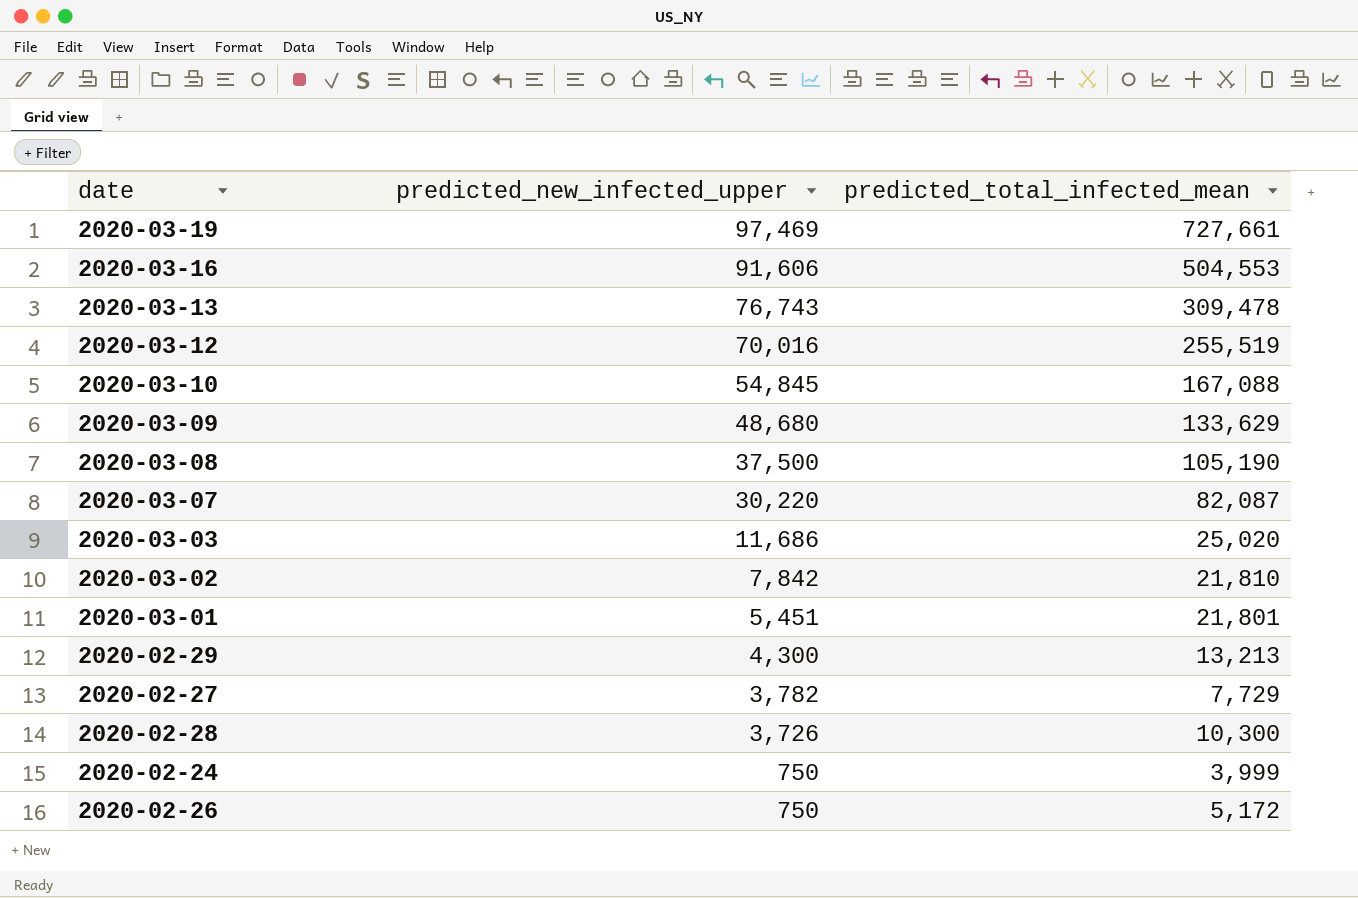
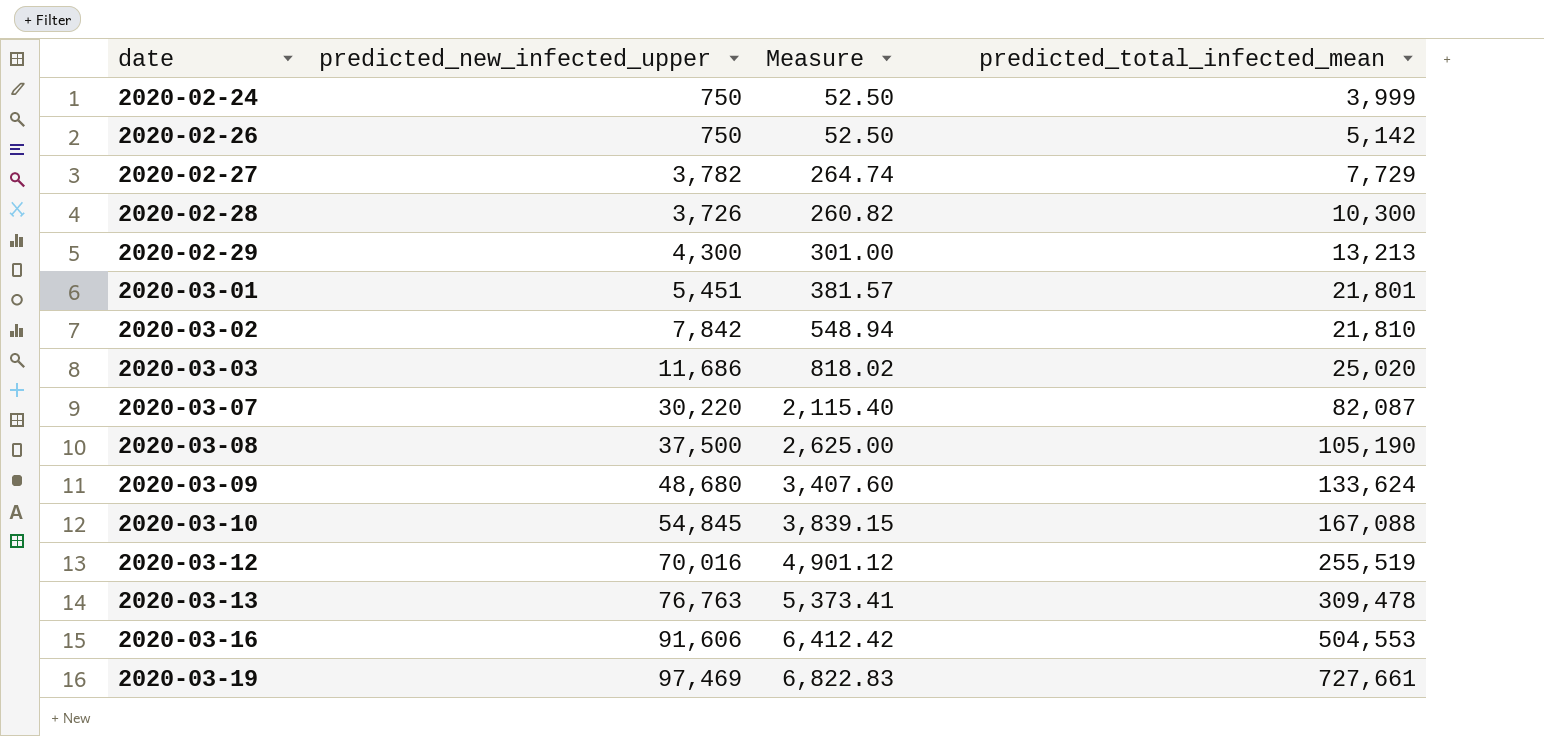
row order: predicted_new_infected_upper descending -> date ascending
column Measure | formula: none -> [predicted_new_infected_upper] * 0.07
2020-02-26 | predicted_total_infected_mean: 5,172 -> 5,142
2020-03-09 | predicted_total_infected_mean: 133,629 -> 133,624
2020-03-13 | predicted_new_infected_upper: 76,743 -> 76,763

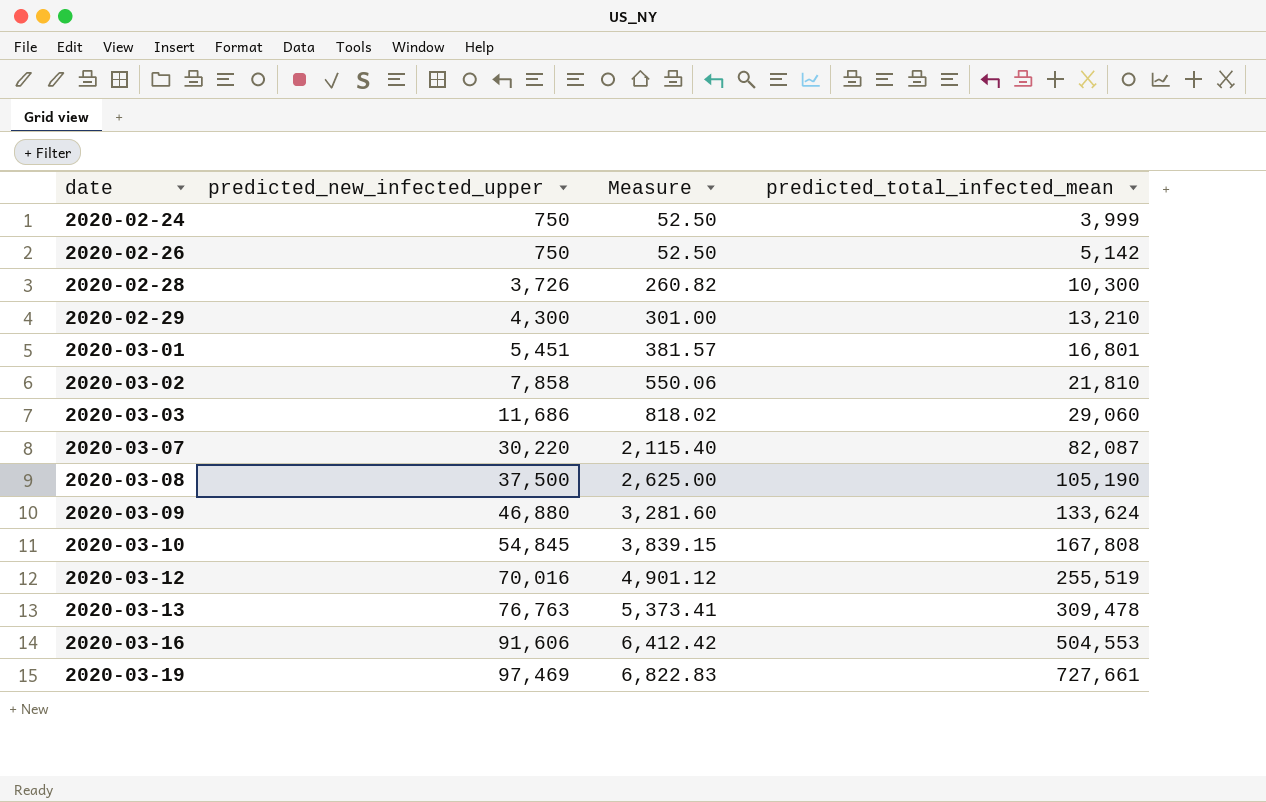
row 2020-02-27: 3,782 | 264.74 | 7,729 -> none
2020-02-29 | predicted_total_infected_mean: 13,213 -> 13,210
2020-03-01 | predicted_total_infected_mean: 21,801 -> 16,801
2020-03-02 | predicted_new_infected_upper: 7,842 -> 7,858
2020-03-02 | Measure: 548.94 -> 550.06
2020-03-03 | predicted_total_infected_mean: 25,020 -> 29,060
2020-03-09 | predicted_new_infected_upper: 48,680 -> 46,880
2020-03-09 | Measure: 3,407.60 -> 3,281.60
2020-03-10 | predicted_total_infected_mean: 167,088 -> 167,808

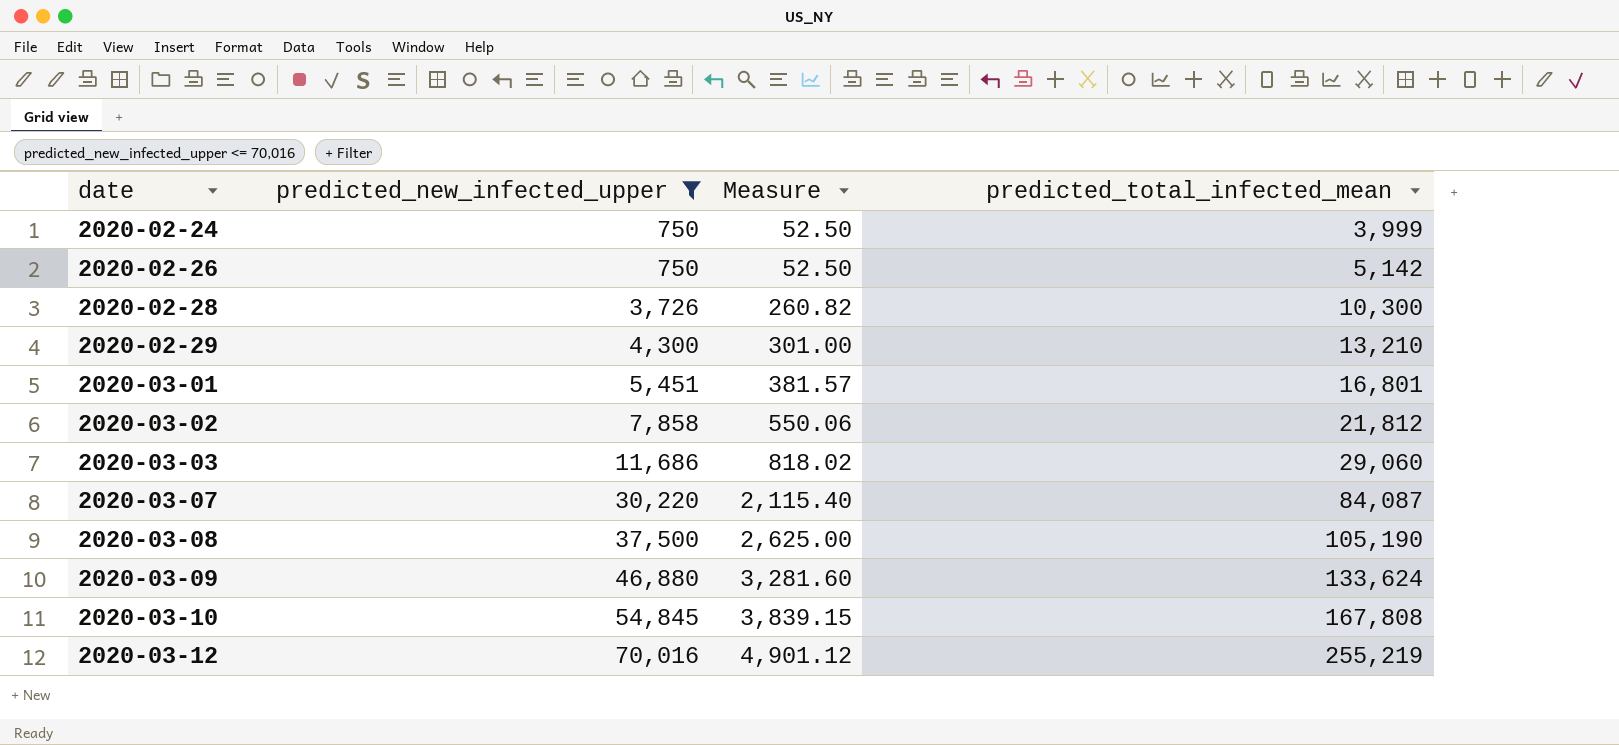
filter: none -> predicted_new_infected_upper <= 70,016
2020-03-02 | predicted_total_infected_mean: 21,810 -> 21,812
2020-03-07 | predicted_total_infected_mean: 82,087 -> 84,087
2020-03-12 | predicted_total_infected_mean: 255,519 -> 255,219

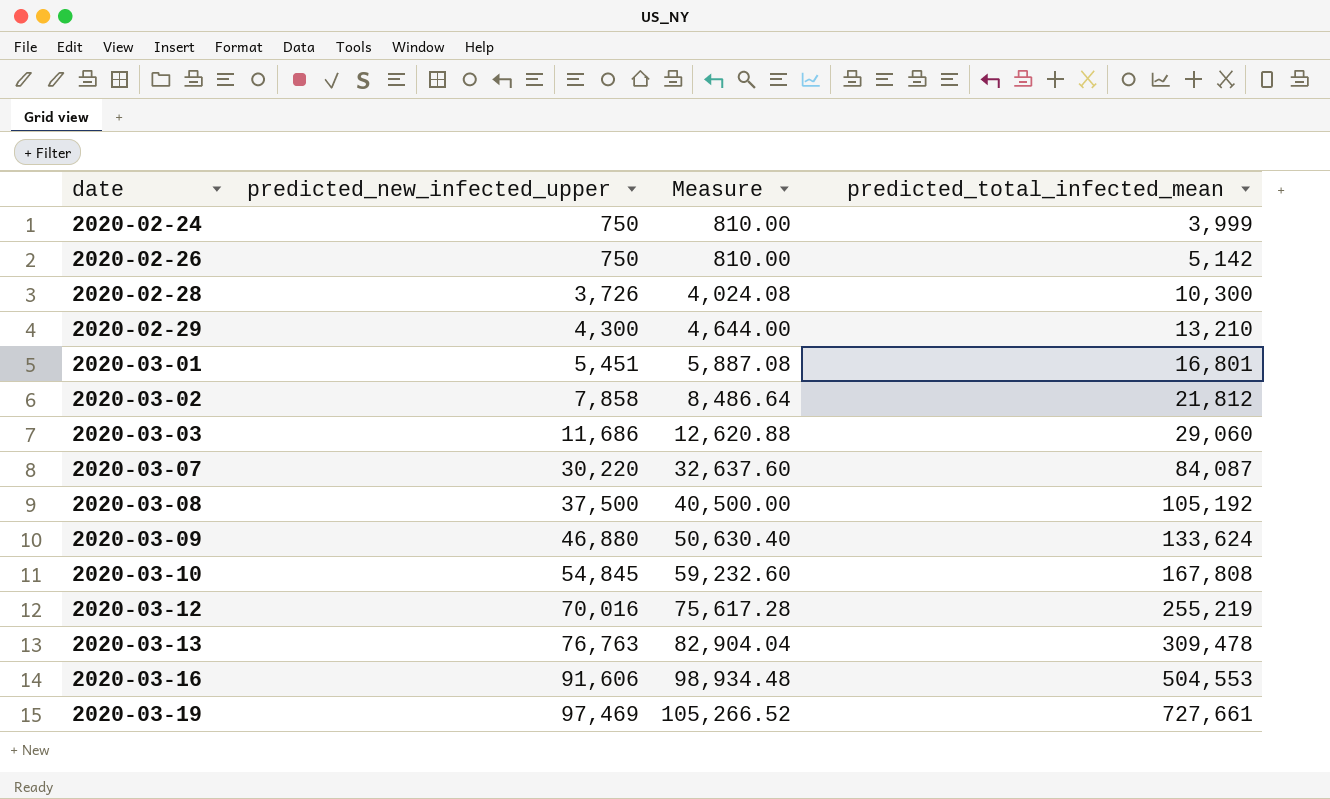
filter: predicted_new_infected_upper <= 70,016 -> none
column Measure | formula: [predicted_new_infected_upper] * 0.07 -> [predicted_new_infected_upper] * 1.08
2020-03-08 | predicted_total_infected_mean: 105,190 -> 105,192

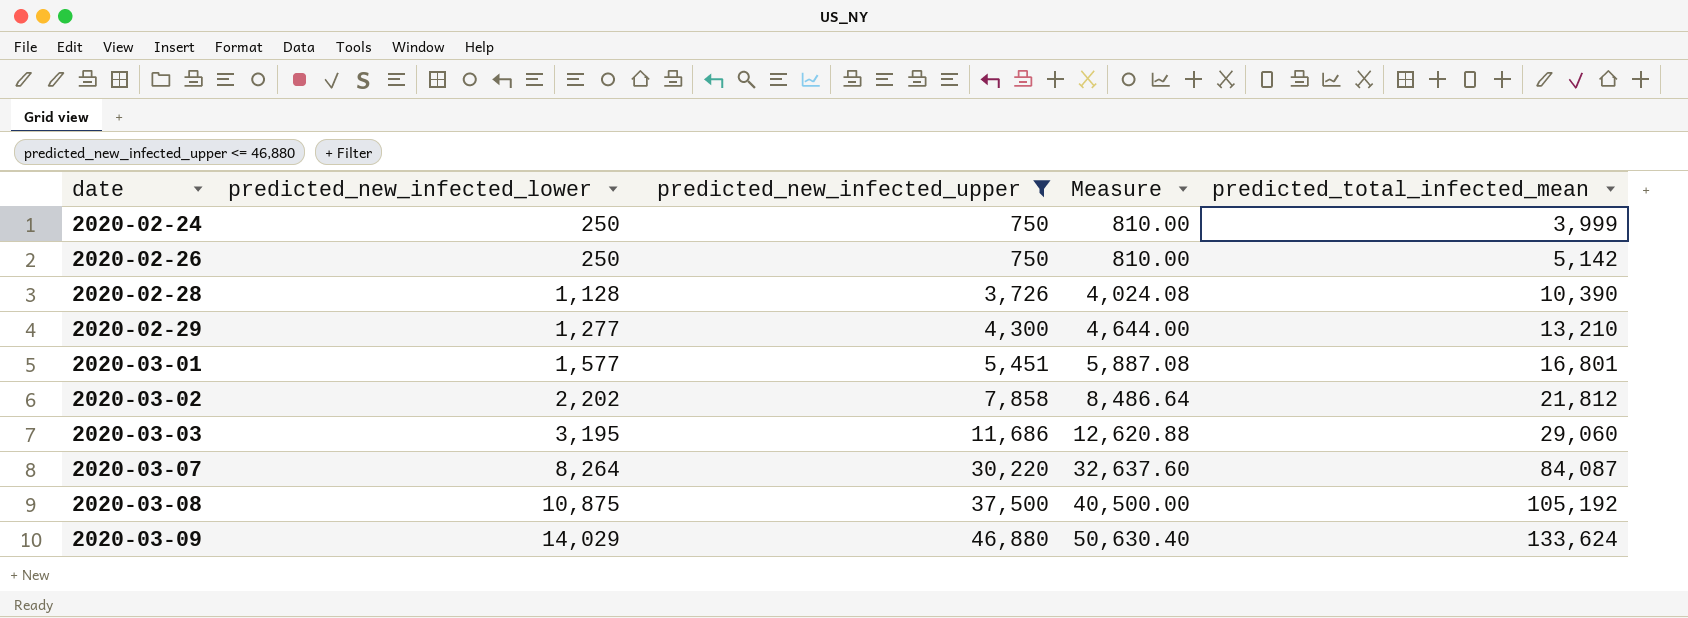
filter: none -> predicted_new_infected_upper <= 46,880
column predicted_new_infected_lower | position: none -> 2
2020-02-28 | predicted_total_infected_mean: 10,300 -> 10,390

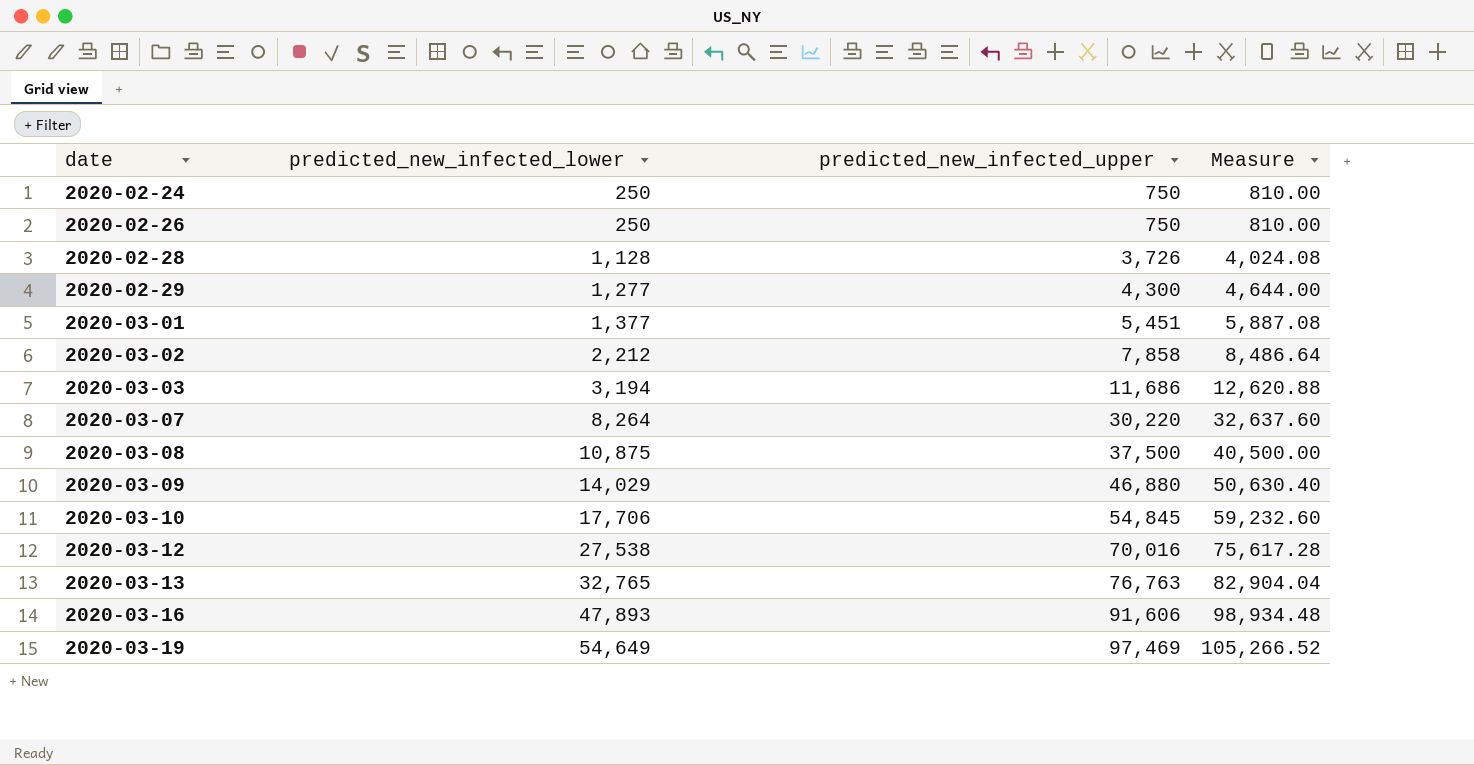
filter: predicted_new_infected_upper <= 46,880 -> none
column predicted_total_infected_mean | position: 5 -> none
2020-03-01 | predicted_new_infected_lower: 1,577 -> 1,377
2020-03-02 | predicted_new_infected_lower: 2,202 -> 2,212
2020-03-03 | predicted_new_infected_lower: 3,195 -> 3,194

